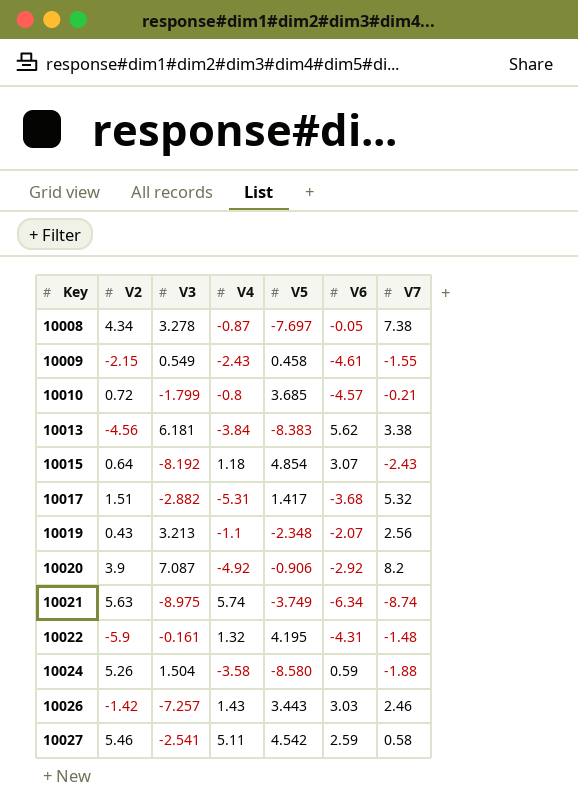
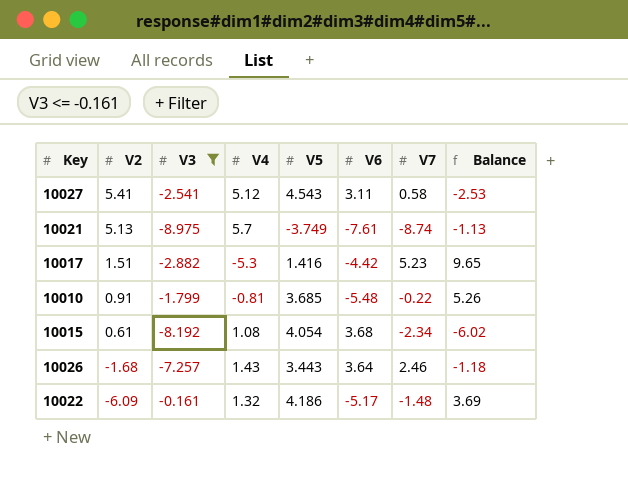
filter: none -> V3 <= -0.161
row order: Key ascending -> V2 descending
column Balance | formula: none -> [V7] - [V6]
10027 | V2: 5.46 -> 5.41
10027 | V4: 5.11 -> 5.12
10027 | V5: 4.542 -> 4.543
10027 | V6: 2.59 -> 3.11
10021 | V2: 5.63 -> 5.13
10021 | V4: 5.74 -> 5.7
10021 | V6: -6.34 -> -7.61
10017 | V4: -5.31 -> -5.3
10017 | V5: 1.417 -> 1.416
10017 | V6: -3.68 -> -4.42
10017 | V7: 5.32 -> 5.23
10010 | V2: 0.72 -> 0.91
10010 | V4: -0.8 -> -0.81
10010 | V6: -4.57 -> -5.48
10010 | V7: -0.21 -> -0.22
10015 | V2: 0.64 -> 0.61
10015 | V4: 1.18 -> 1.08
10015 | V5: 4.854 -> 4.054
10015 | V6: 3.07 -> 3.68
10015 | V7: -2.43 -> -2.34
10026 | V2: -1.42 -> -1.68
10026 | V6: 3.03 -> 3.64
10022 | V2: -5.9 -> -6.09
10022 | V5: 4.195 -> 4.186
10022 | V6: -4.31 -> -5.17

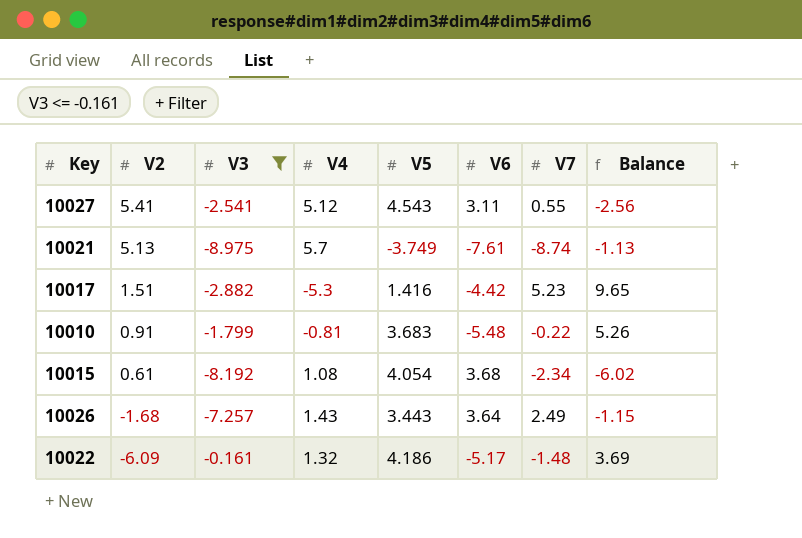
10027 | V7: 0.58 -> 0.55
10027 | Balance: -2.53 -> -2.56
10010 | V5: 3.685 -> 3.683
10026 | V7: 2.46 -> 2.49
10026 | Balance: -1.18 -> -1.15

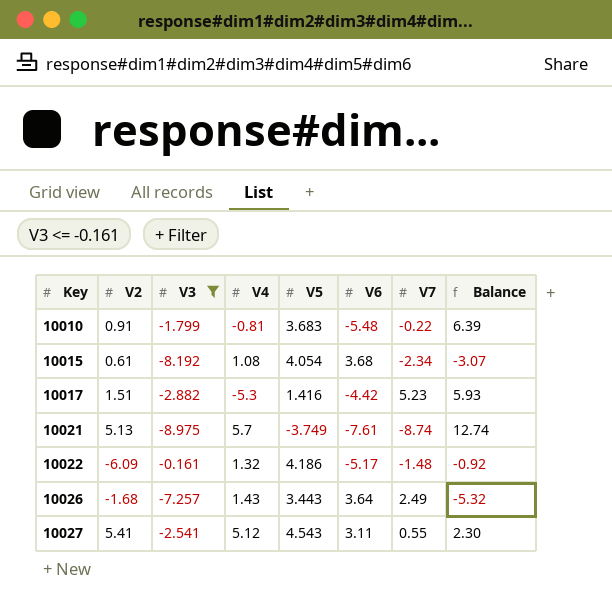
row order: V2 descending -> Key ascending
column Balance | formula: [V7] - [V6] -> [V2] - [V6]

